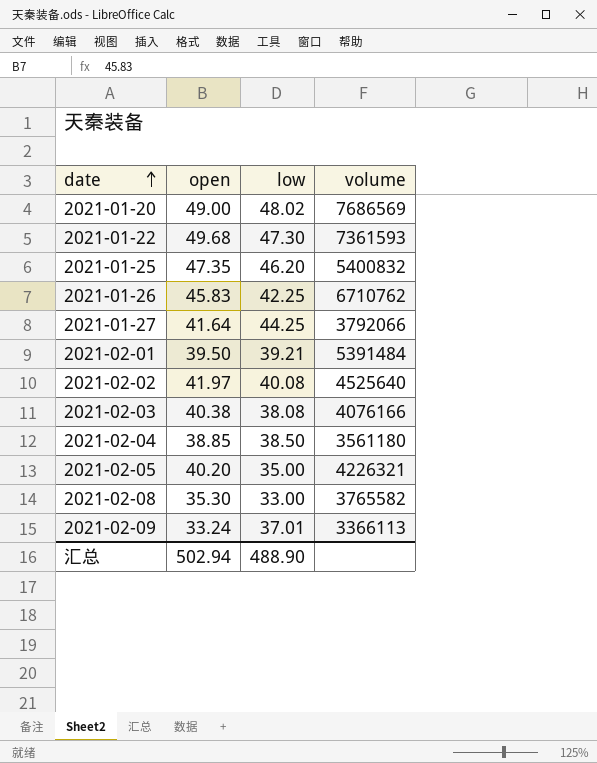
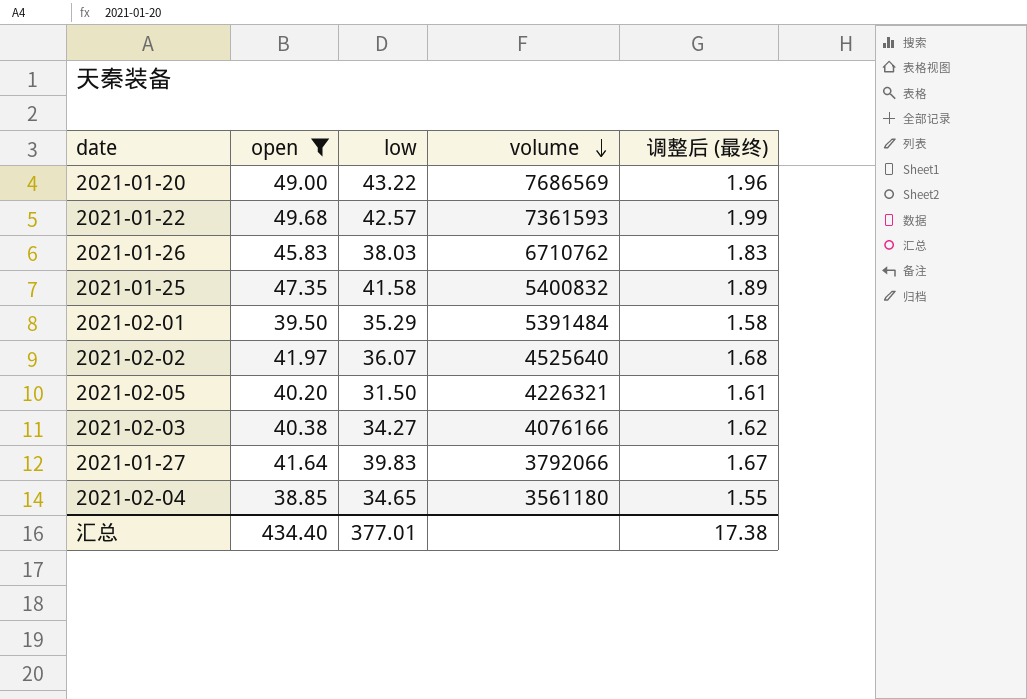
filter: none -> open >= 38.85
row order: date ascending -> volume descending
column 调整后 (最终) | formula: none -> [open] * 0.04
2021-01-20 | low: 48.02 -> 43.22
2021-01-22 | low: 47.30 -> 42.57
2021-01-26 | low: 42.25 -> 38.03
2021-01-25 | low: 46.20 -> 41.58
2021-02-01 | low: 39.21 -> 35.29
2021-02-02 | low: 40.08 -> 36.07
2021-02-05 | low: 35.00 -> 31.50
2021-02-03 | low: 38.08 -> 34.27
2021-01-27 | low: 44.25 -> 39.83
2021-02-04 | low: 38.50 -> 34.65
汇总 | open: 502.94 -> 434.40
汇总 | low: 488.90 -> 377.01

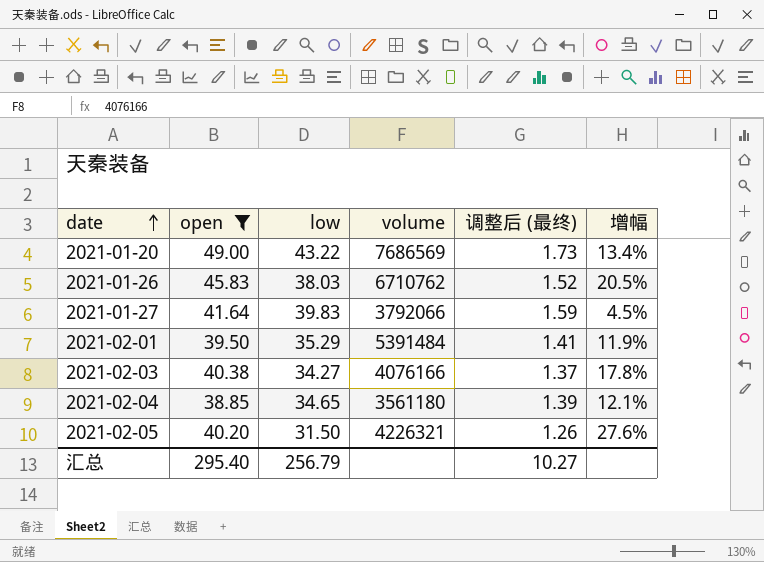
row order: volume descending -> date ascending
column 调整后 (最终) | formula: [open] * 0.04 -> [low] * 0.04
column 增幅 | formula: none -> ([open] - [low]) / [low]
row 2021-01-22: 49.68 | 42.57 | 7361593 | 1.99 -> none
row 2021-01-25: 47.35 | 41.58 | 5400832 | 1.89 -> none
row 2021-02-02: 41.97 | 36.07 | 4525640 | 1.68 -> none
汇总 | open: 434.40 -> 295.40
汇总 | low: 377.01 -> 256.79
汇总 | 调整后 (最终): 17.38 -> 10.27

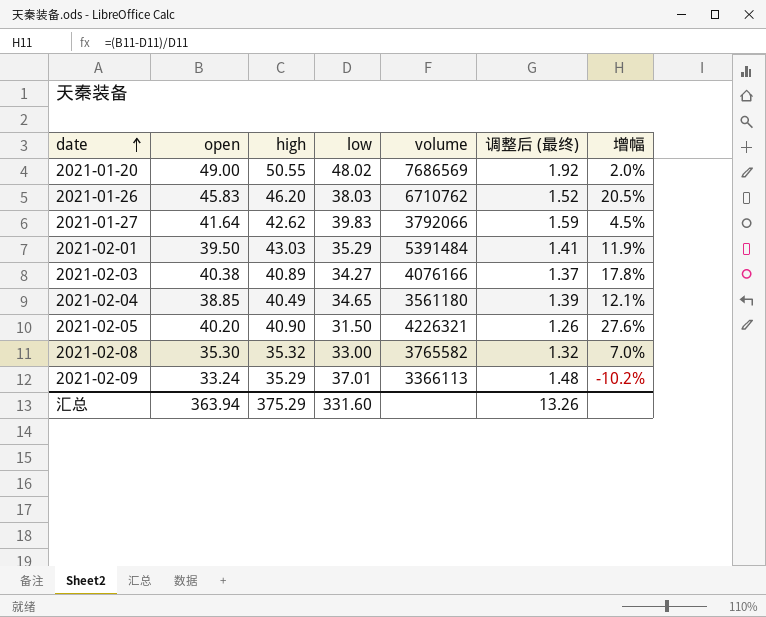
filter: open >= 38.85 -> none
column high | position: none -> 3
2021-01-20 | low: 43.22 -> 48.02
2021-01-20 | 调整后 (最终): 1.73 -> 1.92
2021-01-20 | 增幅: 13.4% -> 2.0%
汇总 | open: 295.40 -> 363.94
汇总 | low: 256.79 -> 331.60
汇总 | 调整后 (最终): 10.27 -> 13.26

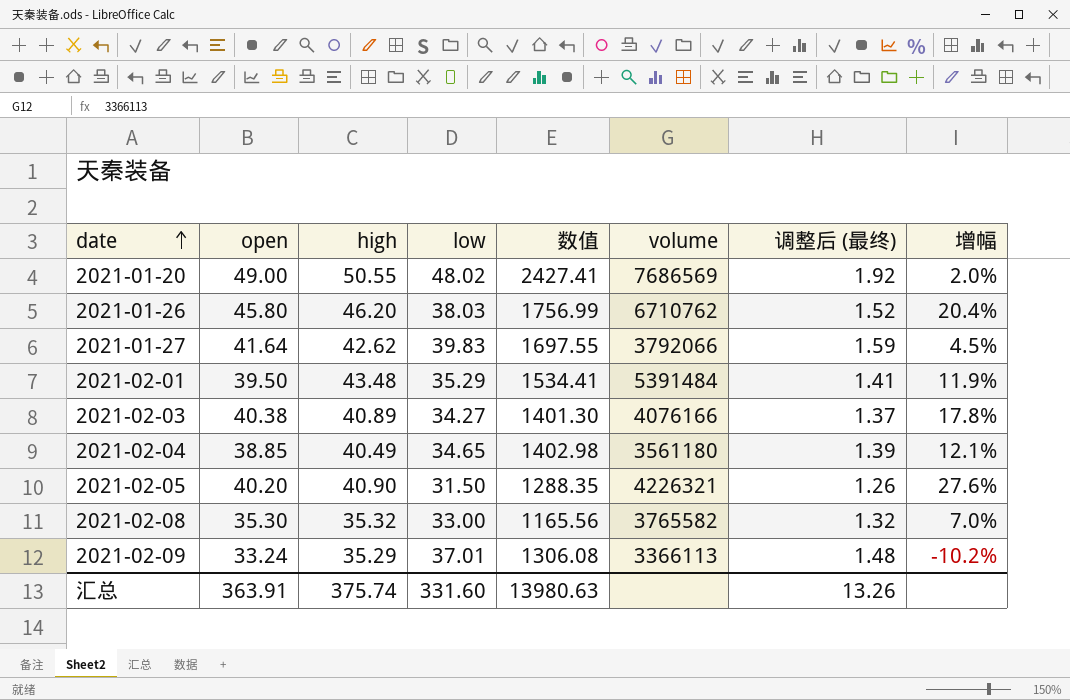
column 数值 | formula: none -> [high] * [low]
2021-01-26 | open: 45.83 -> 45.80
2021-01-26 | 增幅: 20.5% -> 20.4%
2021-02-01 | high: 43.03 -> 43.48
汇总 | open: 363.94 -> 363.91
汇总 | high: 375.29 -> 375.74

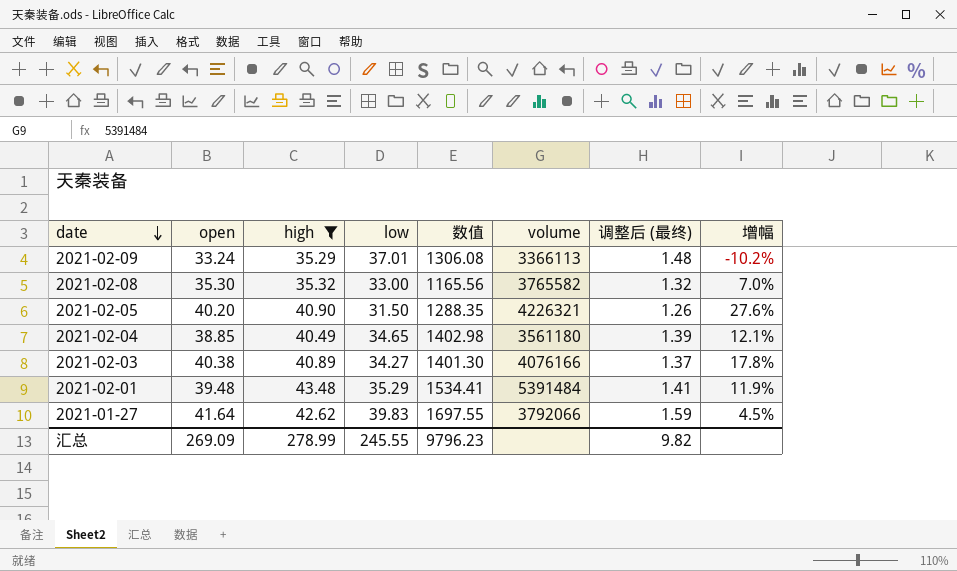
filter: none -> high <= 43.48
row order: date ascending -> date descending
2021-02-01 | open: 39.50 -> 39.48
汇总 | open: 363.91 -> 269.09
汇总 | high: 375.74 -> 278.99
汇总 | low: 331.60 -> 245.55
汇总 | 数值: 13980.63 -> 9796.23
汇总 | 调整后 (最终): 13.26 -> 9.82

